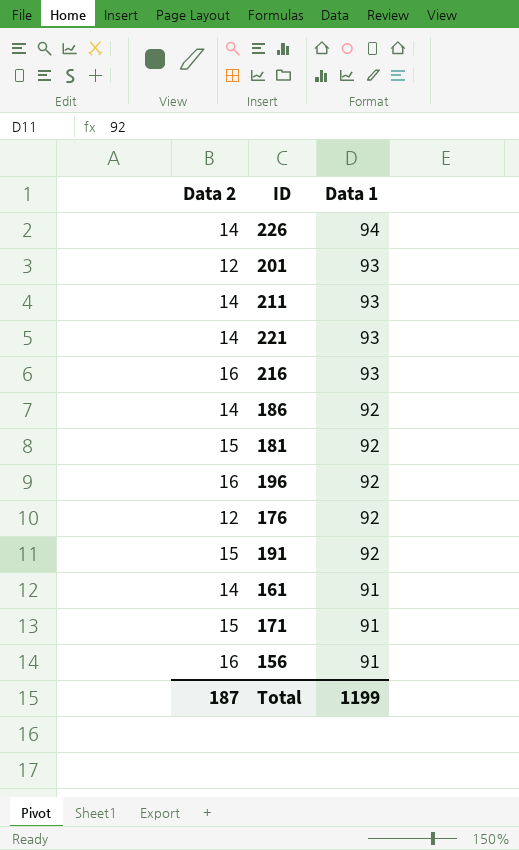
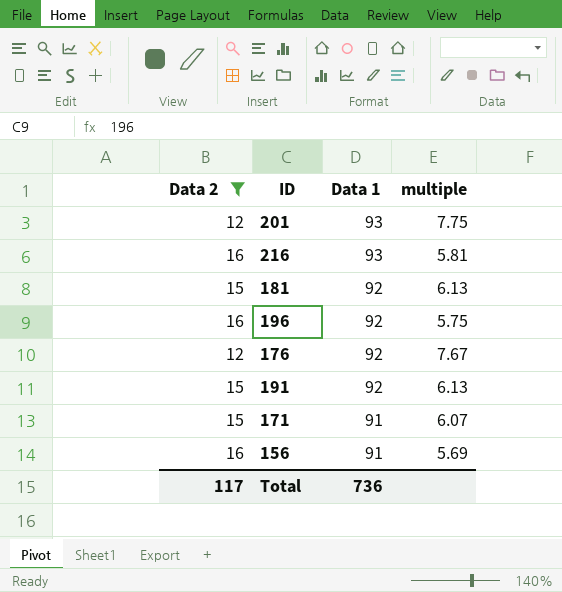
filter: none -> Data 2 != 14
column multiple | formula: none -> [Data 1] / [Data 2]
Total | Data 2: 187 -> 117
Total | Data 1: 1199 -> 736

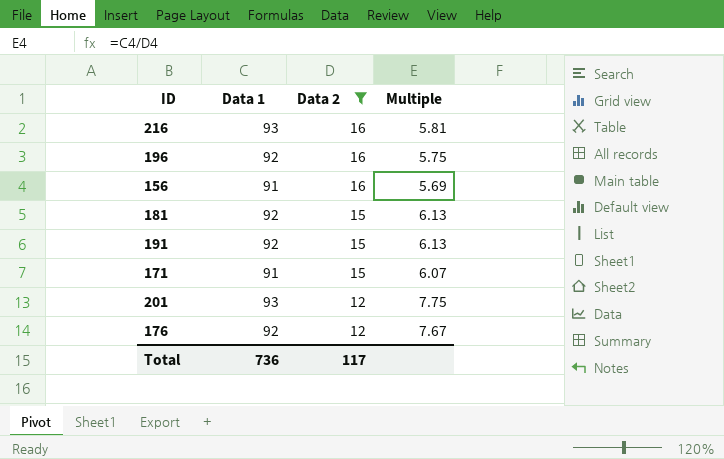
row order: Data 1 descending -> Data 2 descending
column Data 2 | position: 1 -> 3
column name: multiple -> Multiple

